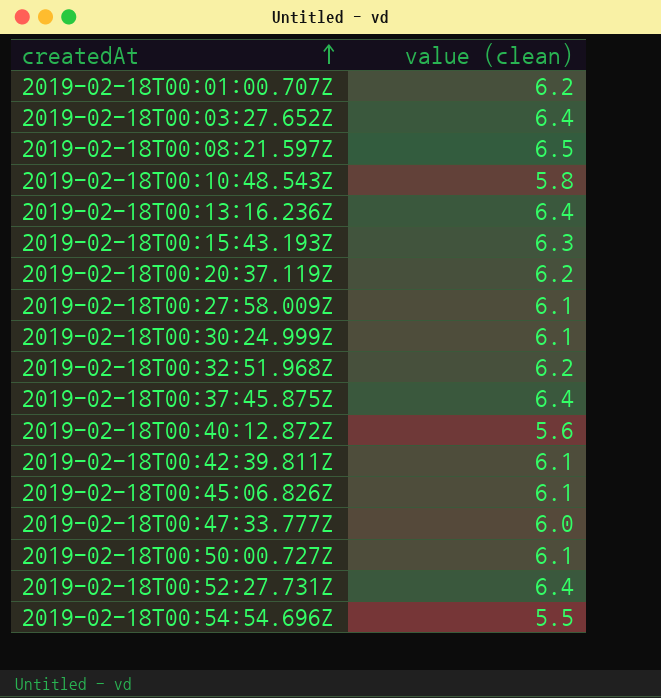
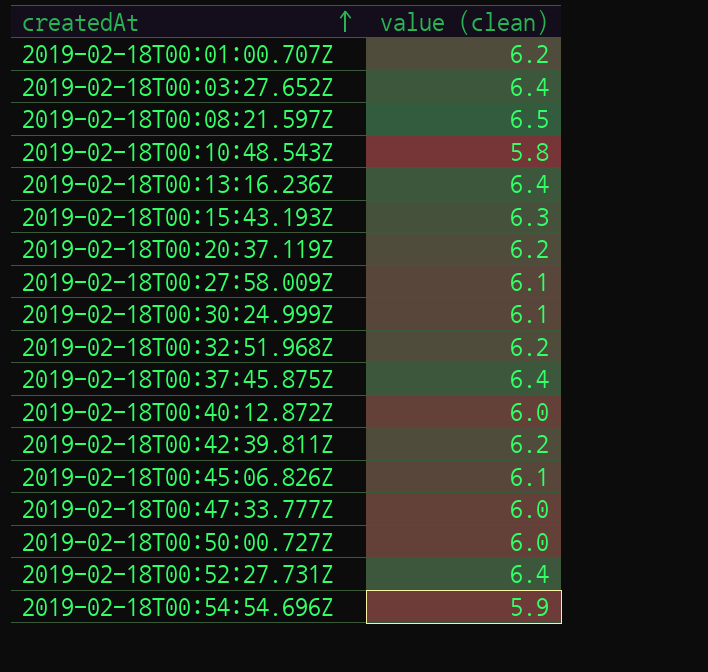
2019-02-18T00:40:12.872Z | value (clean): 5.6 -> 6.0
2019-02-18T00:42:39.811Z | value (clean): 6.1 -> 6.2
2019-02-18T00:50:00.727Z | value (clean): 6.1 -> 6.0
2019-02-18T00:54:54.696Z | value (clean): 5.5 -> 5.9

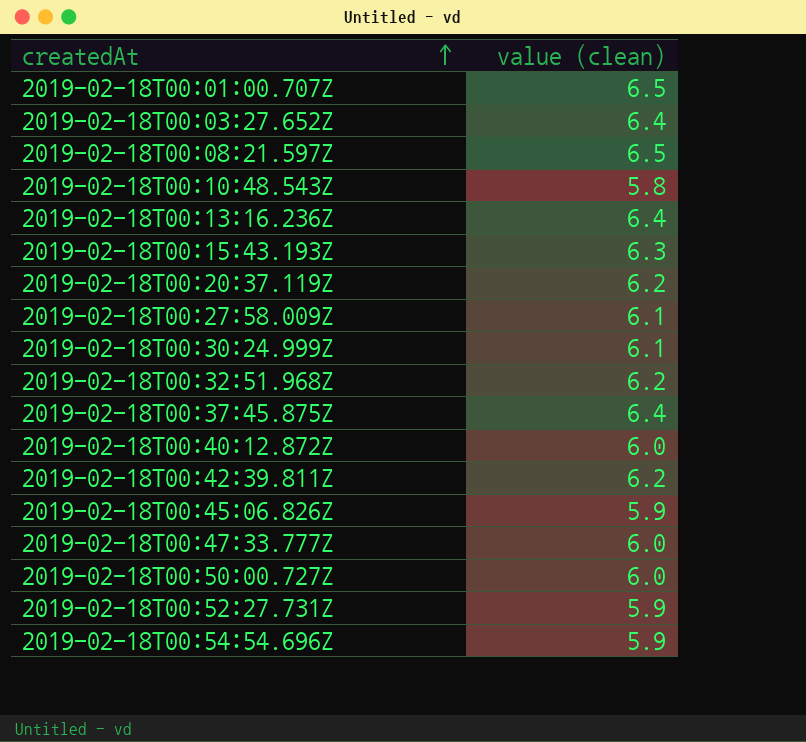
2019-02-18T00:01:00.707Z | value (clean): 6.2 -> 6.5
2019-02-18T00:45:06.826Z | value (clean): 6.1 -> 5.9
2019-02-18T00:52:27.731Z | value (clean): 6.4 -> 5.9

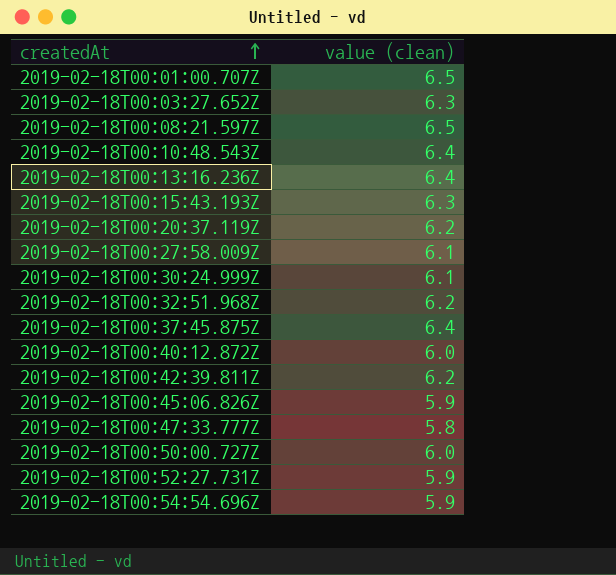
2019-02-18T00:03:27.652Z | value (clean): 6.4 -> 6.3
2019-02-18T00:10:48.543Z | value (clean): 5.8 -> 6.4
2019-02-18T00:47:33.777Z | value (clean): 6.0 -> 5.8

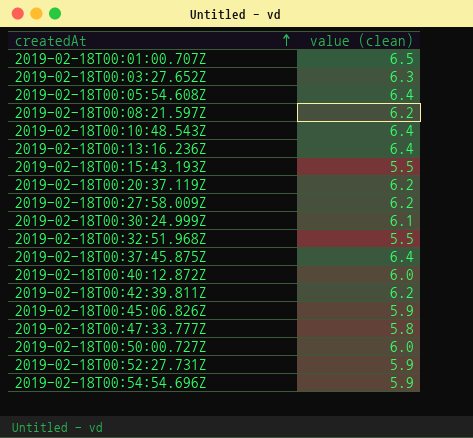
row 2019-02-18T00:05:54.608Z: none -> 6.4
2019-02-18T00:08:21.597Z | value (clean): 6.5 -> 6.2
2019-02-18T00:15:43.193Z | value (clean): 6.3 -> 5.5
2019-02-18T00:27:58.009Z | value (clean): 6.1 -> 6.2
2019-02-18T00:32:51.968Z | value (clean): 6.2 -> 5.5

